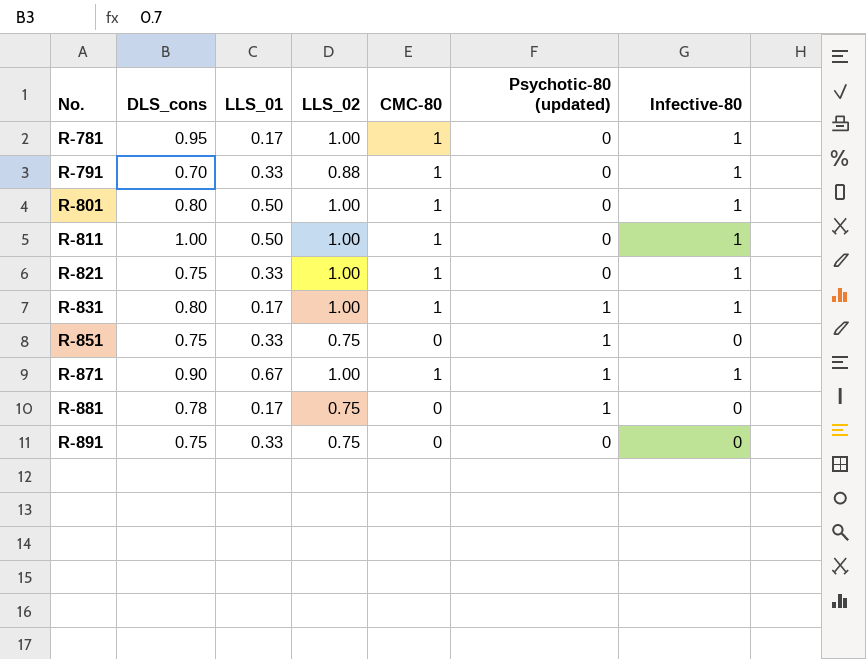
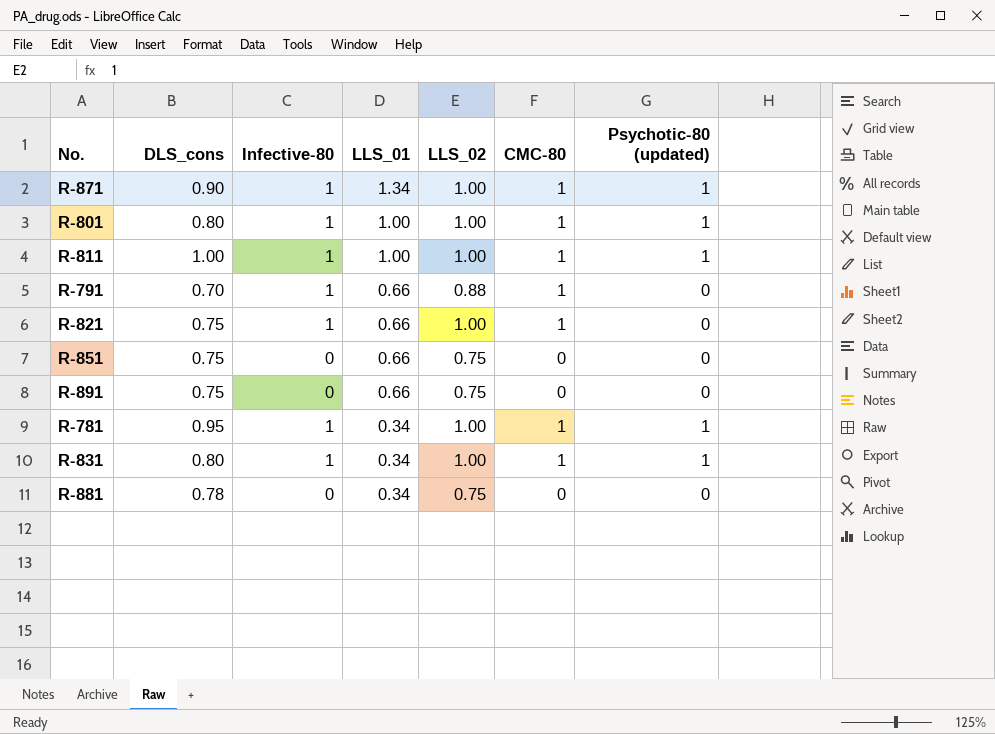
row order: No. ascending -> LLS_01 descending
column Infective-80 | position: 7 -> 3
R-871 | LLS_01: 0.67 -> 1.34
R-801 | LLS_01: 0.50 -> 1.00
R-801 | Psychotic-80 (updated): 0 -> 1
R-811 | LLS_01: 0.50 -> 1.00
R-811 | Psychotic-80 (updated): 0 -> 1
R-791 | LLS_01: 0.33 -> 0.66
R-821 | LLS_01: 0.33 -> 0.66
R-851 | LLS_01: 0.33 -> 0.66
R-851 | Psychotic-80 (updated): 1 -> 0
R-891 | LLS_01: 0.33 -> 0.66
R-781 | LLS_01: 0.17 -> 0.34
R-781 | Psychotic-80 (updated): 0 -> 1
R-831 | LLS_01: 0.17 -> 0.34
R-881 | LLS_01: 0.17 -> 0.34
R-881 | Psychotic-80 (updated): 1 -> 0

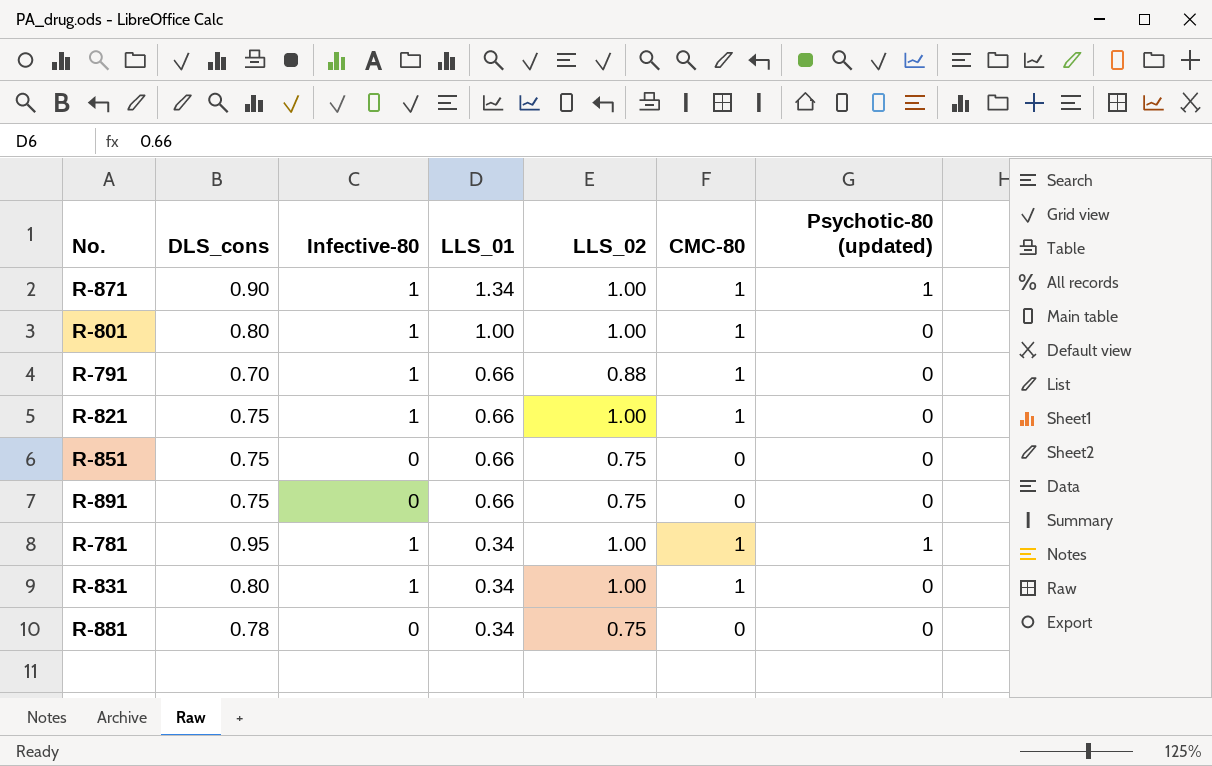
row R-811: 1.00 | 1 | 1.00 | 1.00 | 1 | 1 -> none
R-801 | Psychotic-80 (updated): 1 -> 0
R-831 | Psychotic-80 (updated): 1 -> 0

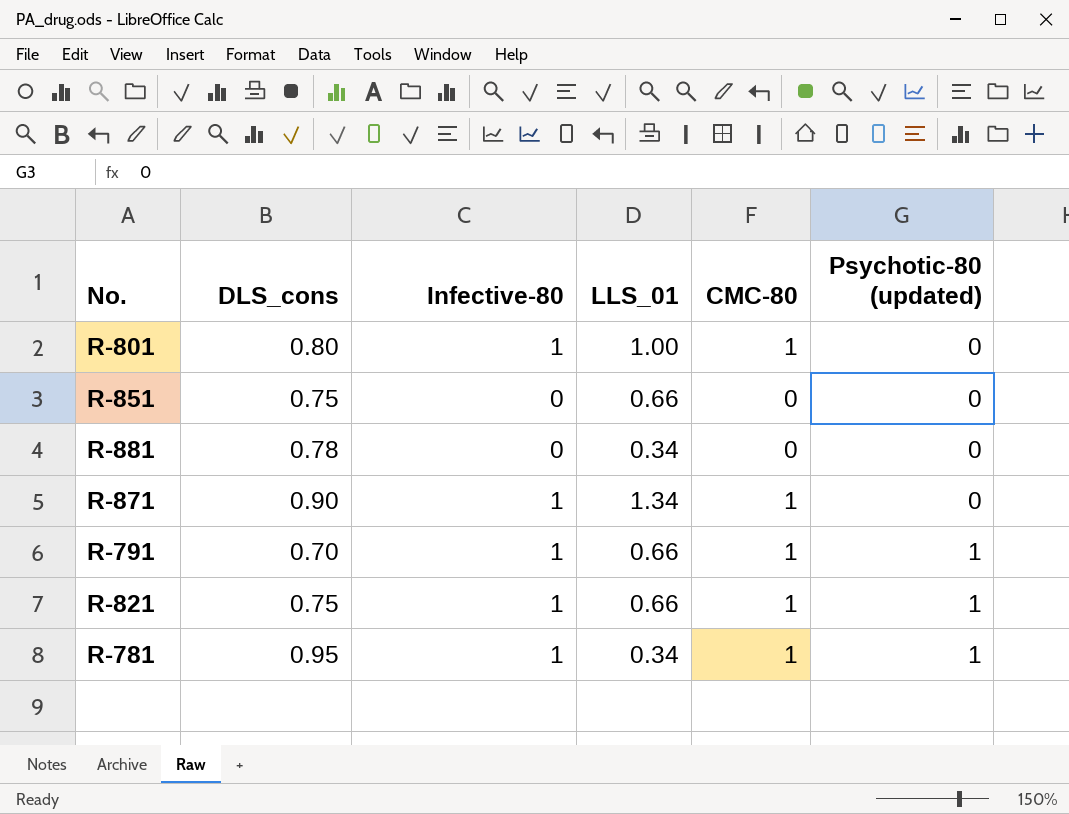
row order: LLS_01 descending -> Psychotic-80 (updated) ascending
column LLS_02 | position: 5 -> none
row R-891: 0.75 | 0 | 0.66 | 0.75 | 0 | 0 -> none
row R-831: 0.80 | 1 | 0.34 | 1.00 | 1 | 0 -> none
R-871 | Psychotic-80 (updated): 1 -> 0
R-791 | Psychotic-80 (updated): 0 -> 1
R-821 | Psychotic-80 (updated): 0 -> 1

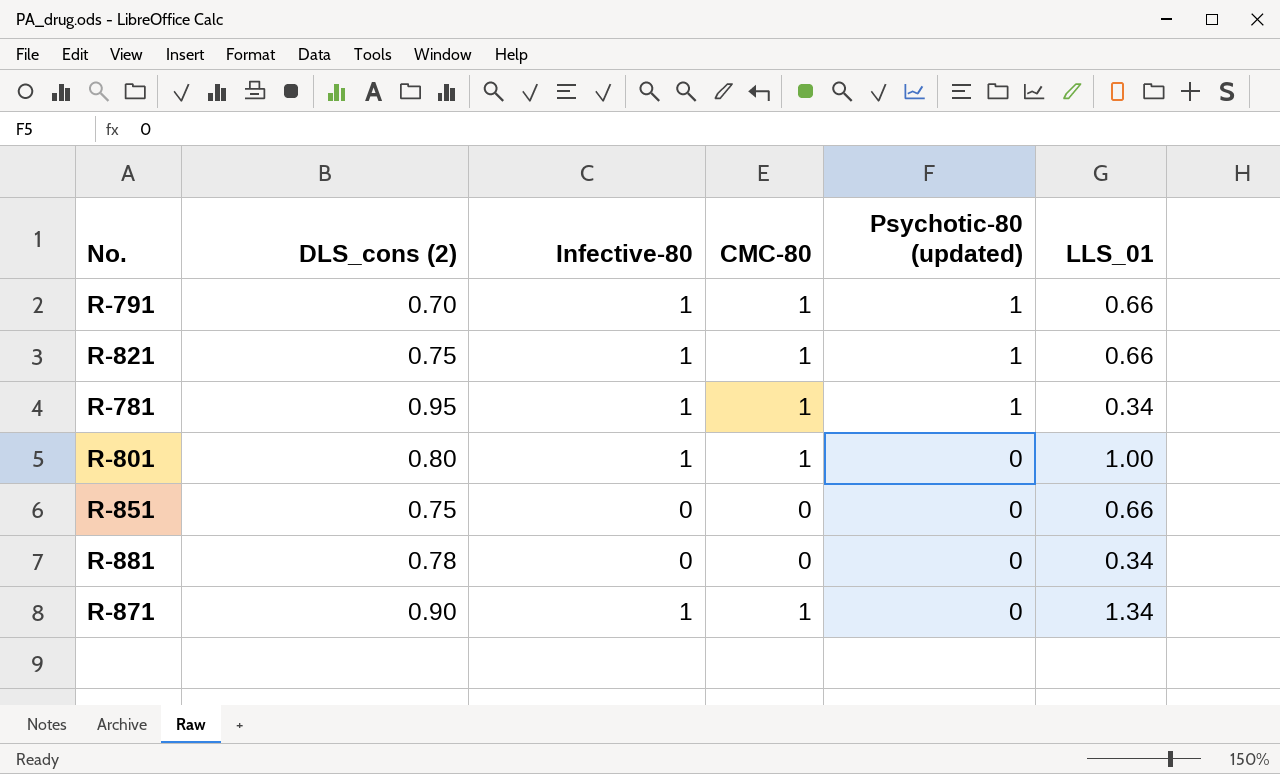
row order: Psychotic-80 (updated) ascending -> Psychotic-80 (updated) descending
column name: DLS_cons -> DLS_cons (2)
column LLS_01 | position: 4 -> 6

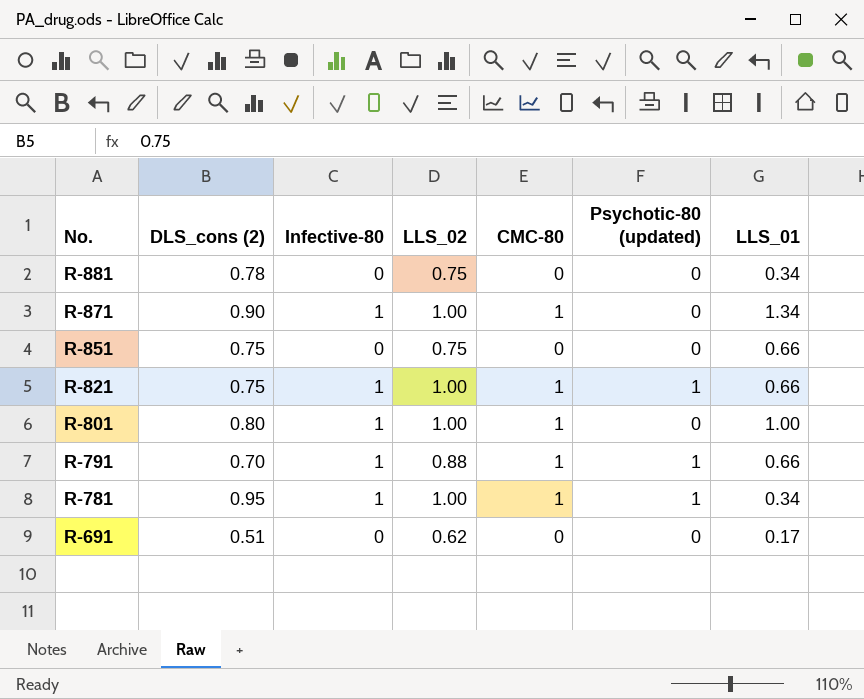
row order: Psychotic-80 (updated) descending -> No. descending
column LLS_02 | position: none -> 4
row R-691: none -> 0.51 | 0 | 0.62 | 0 | 0 | 0.17

